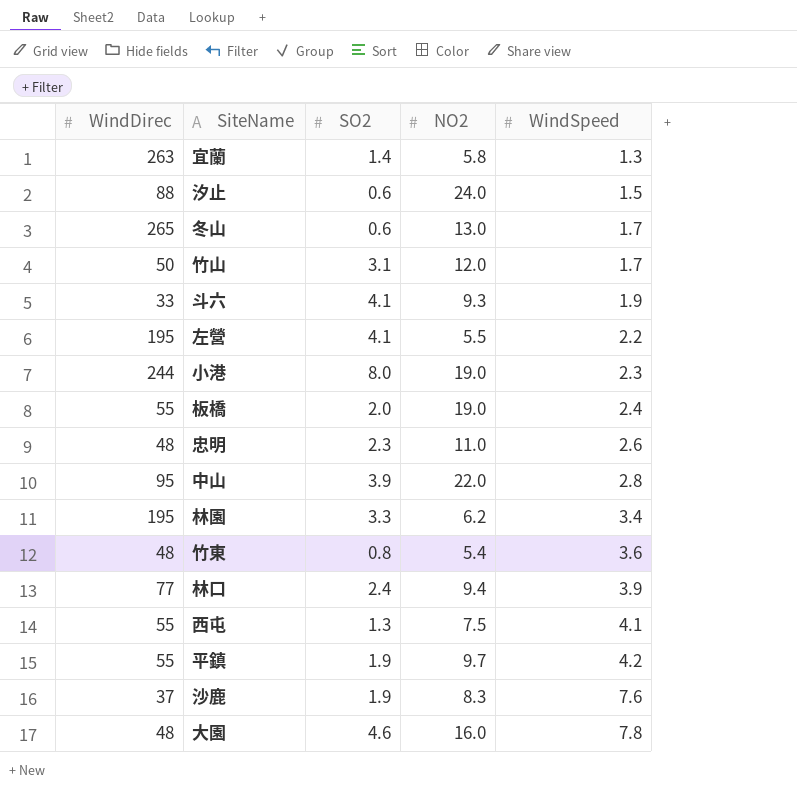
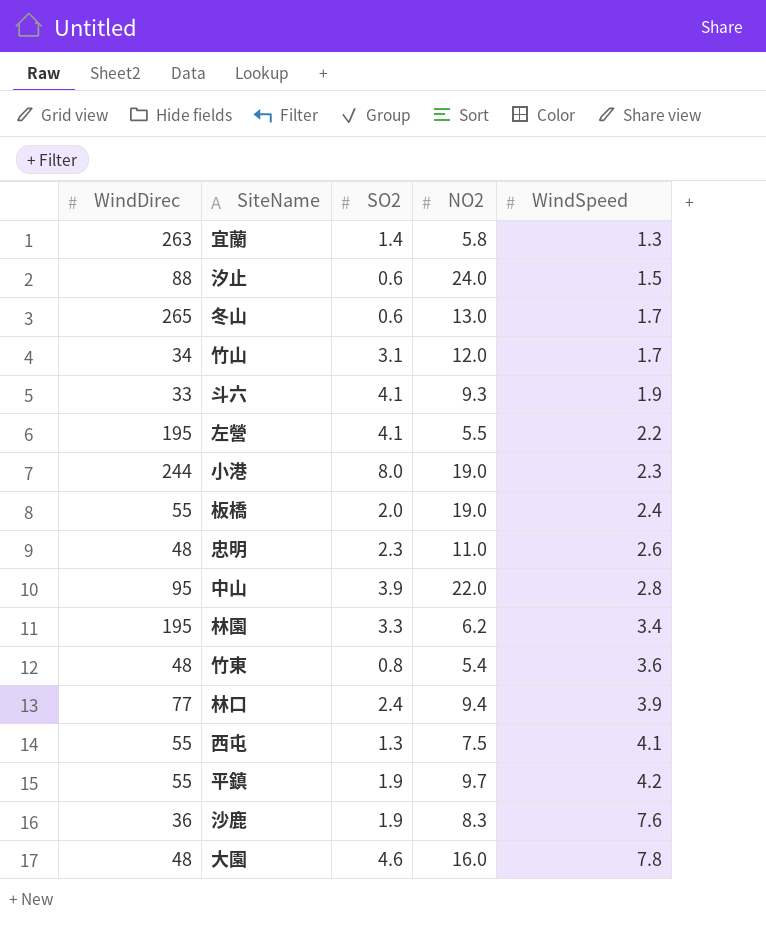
竹山 | WindDirec: 50 -> 34
沙鹿 | WindDirec: 37 -> 36

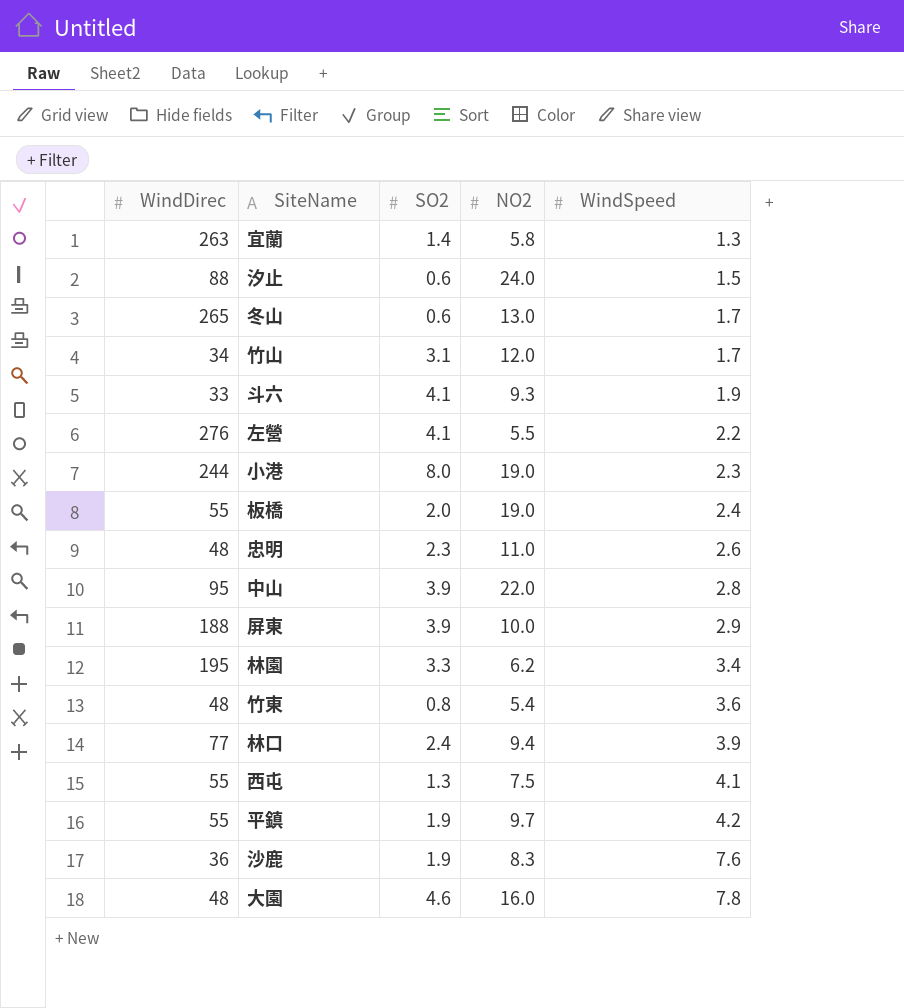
左營 | WindDirec: 195 -> 276
row 屏東: none -> 188 | 3.9 | 10.0 | 2.9

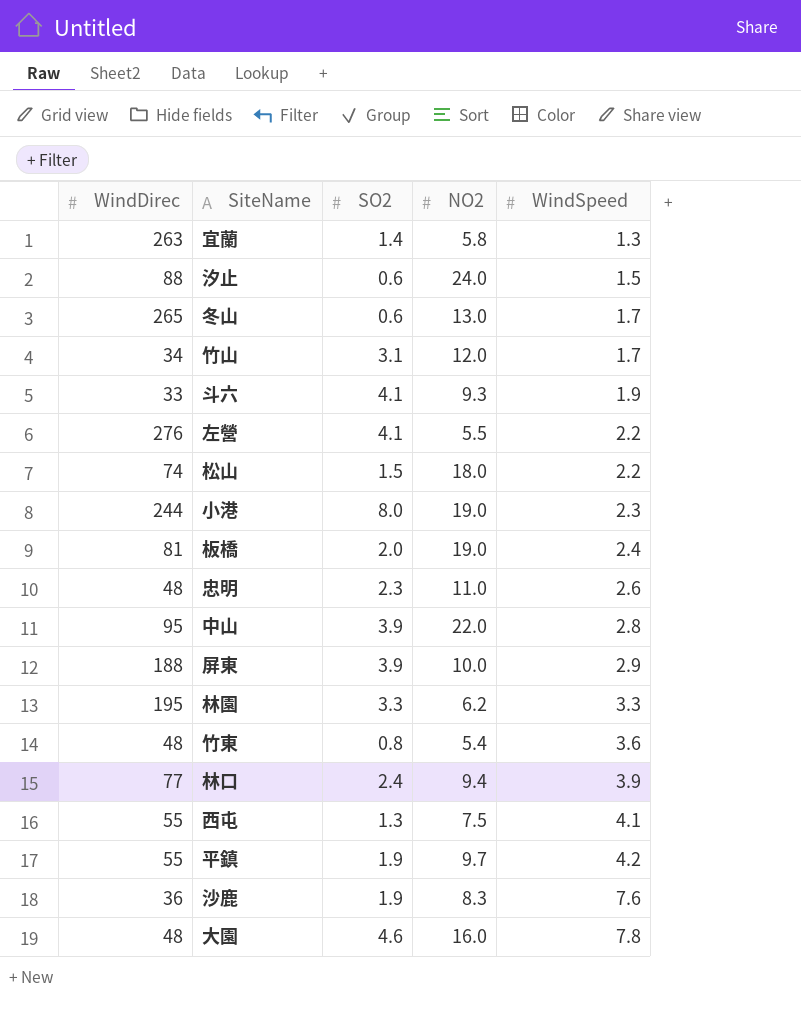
row 松山: none -> 74 | 1.5 | 18.0 | 2.2
板橋 | WindDirec: 55 -> 81
林園 | WindSpeed: 3.4 -> 3.3

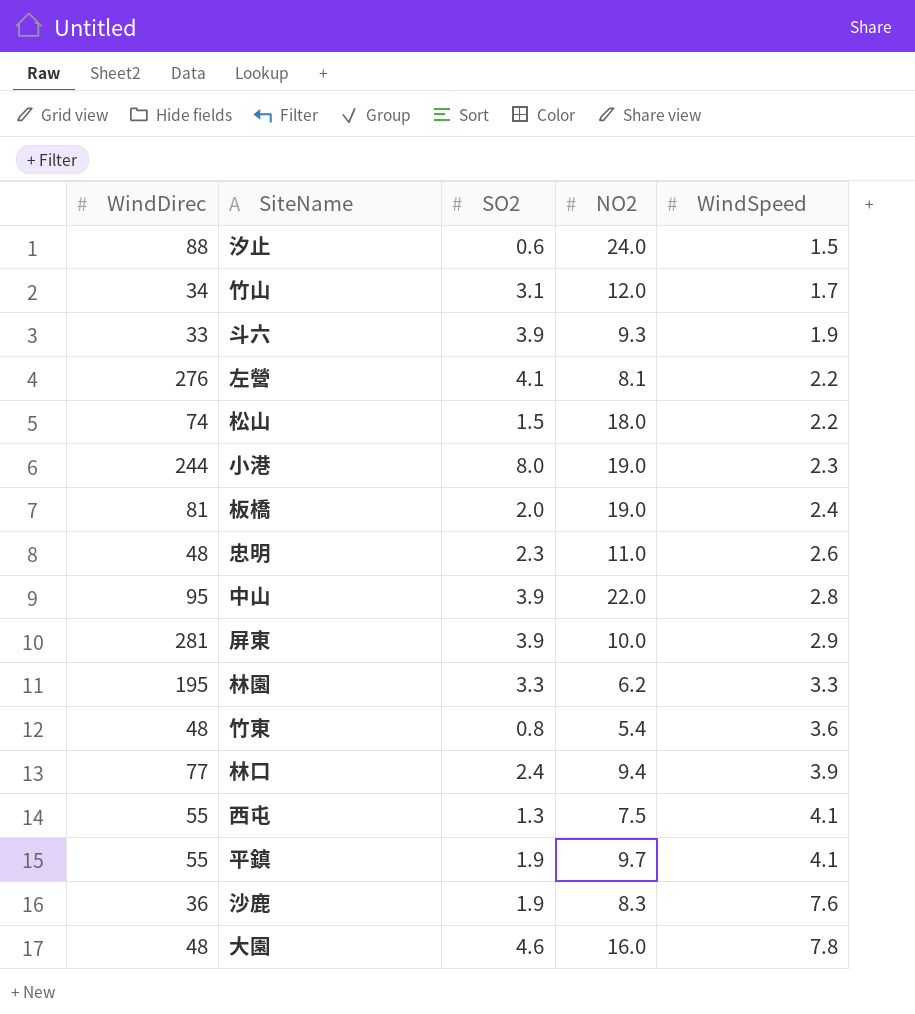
row 宜蘭: 263 | 1.4 | 5.8 | 1.3 -> none
row 冬山: 265 | 0.6 | 13.0 | 1.7 -> none
斗六 | SO2: 4.1 -> 3.9
左營 | NO2: 5.5 -> 8.1
屏東 | WindDirec: 188 -> 281
平鎮 | WindSpeed: 4.2 -> 4.1

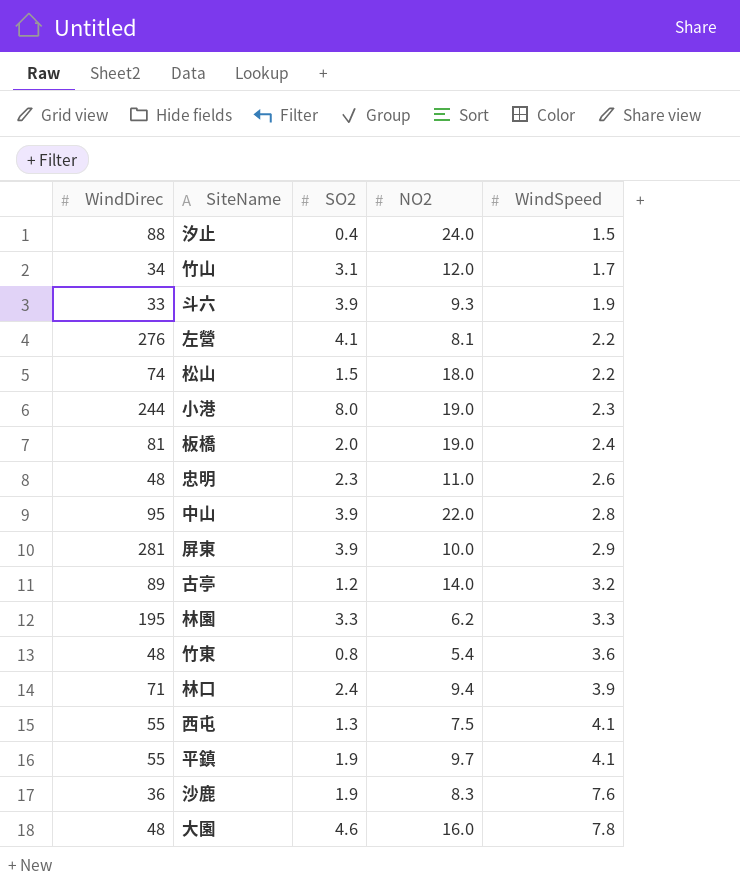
汐止 | SO2: 0.6 -> 0.4
row 古亭: none -> 89 | 1.2 | 14.0 | 3.2
林口 | WindDirec: 77 -> 71

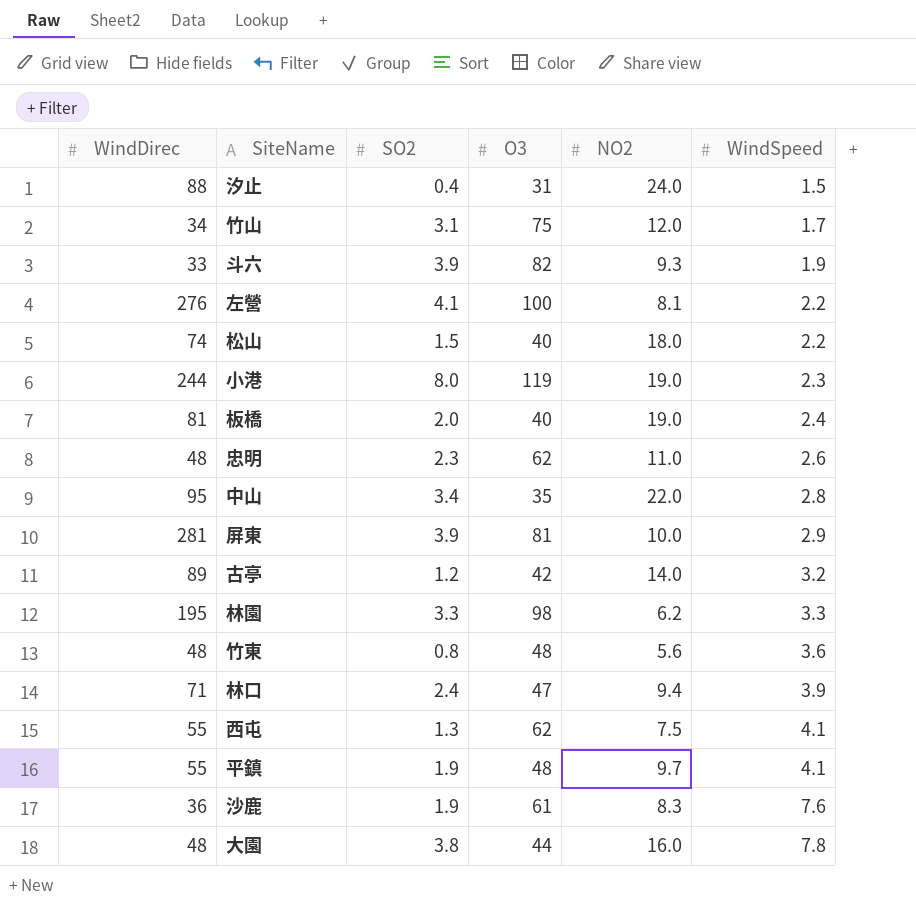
column O3 | position: none -> 4
中山 | SO2: 3.9 -> 3.4
竹東 | NO2: 5.4 -> 5.6
大園 | SO2: 4.6 -> 3.8

